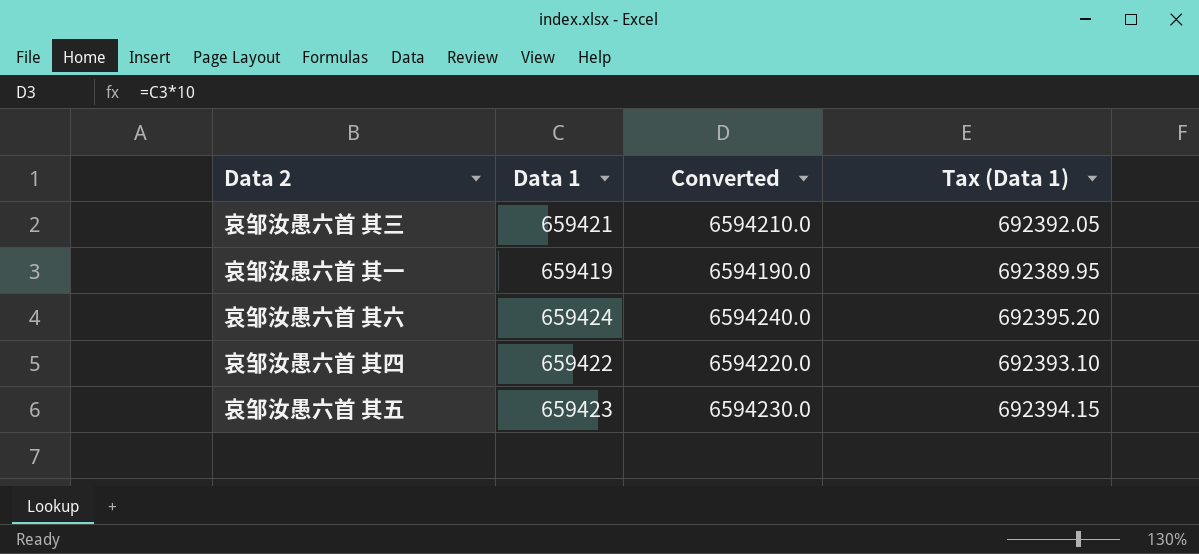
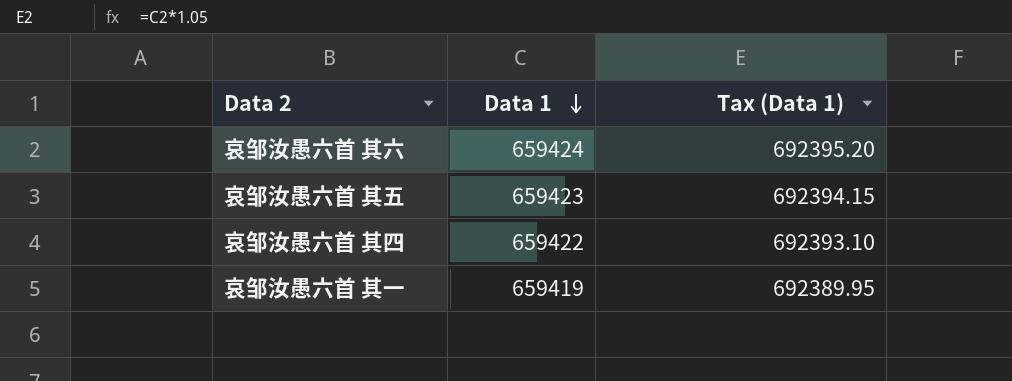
row order: none -> Data 1 descending
column Converted | formula: [Data 1] * 10 -> none
row 哀邹汝愚六首 其三: 659421 | 6594210.0 | 692392.05 -> none

